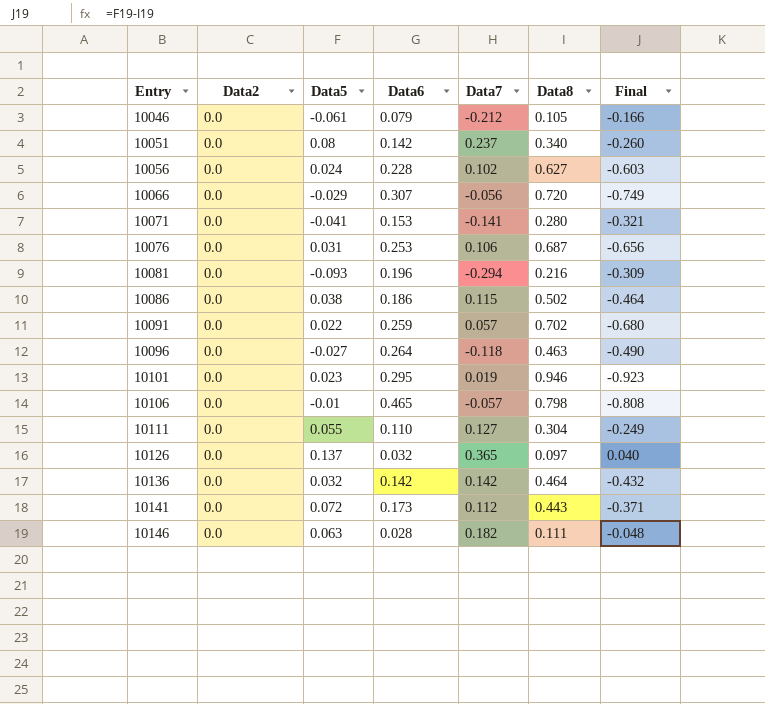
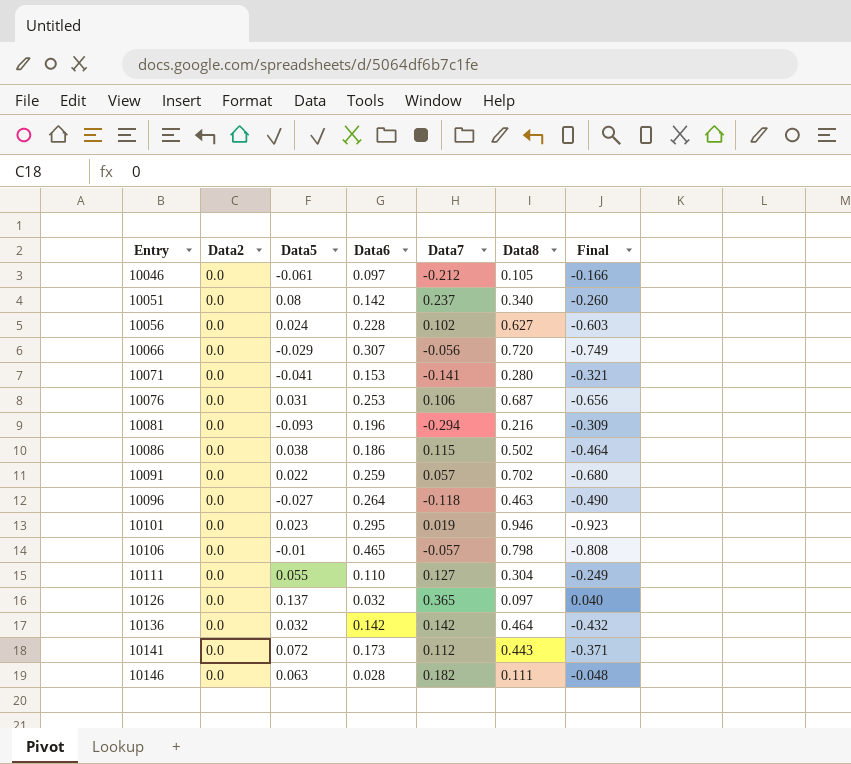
10046 | Data6: 0.079 -> 0.097

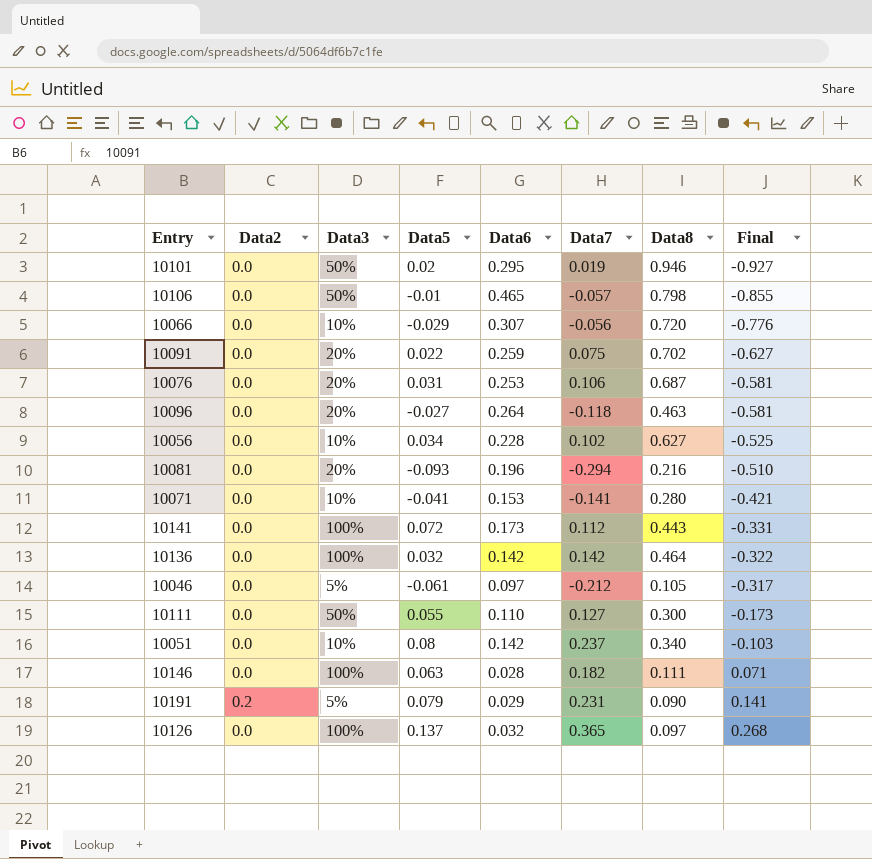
row order: Entry ascending -> Final ascending
column Data3 | position: none -> 3
column Final | formula: [Data5] - [Data8] -> [Data7] - [Data8]
row 10086: 0.0 | 0.038 | 0.186 | 0.115 | 0.502 | -0.464 -> none
10101 | Data5: 0.023 -> 0.02
10091 | Data7: 0.057 -> 0.075
10056 | Data5: 0.024 -> 0.034
10111 | Data8: 0.304 -> 0.300
row 10191: none -> 0.2 | 5% | 0.079 | 0.029 | 0.231 | 0.090 | 0.141

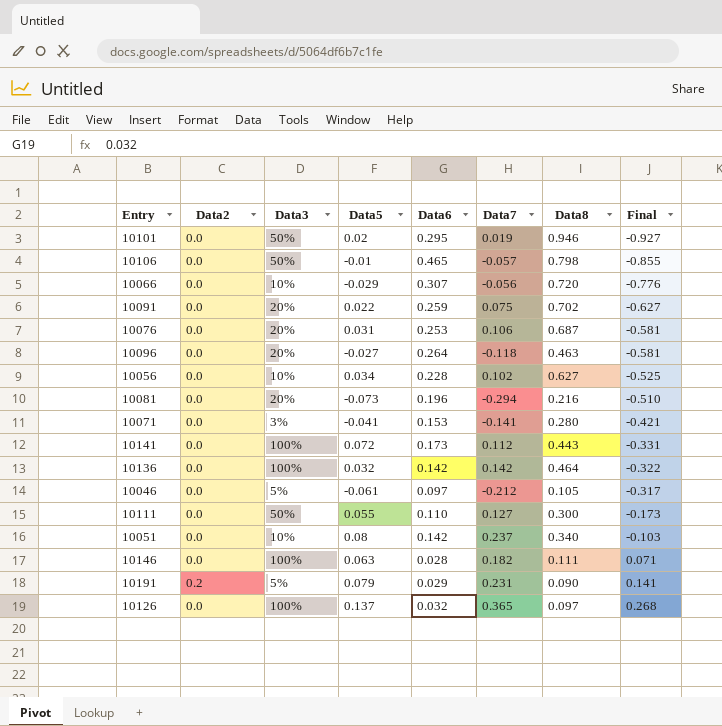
10081 | Data5: -0.093 -> -0.073
10071 | Data3: 10% -> 3%

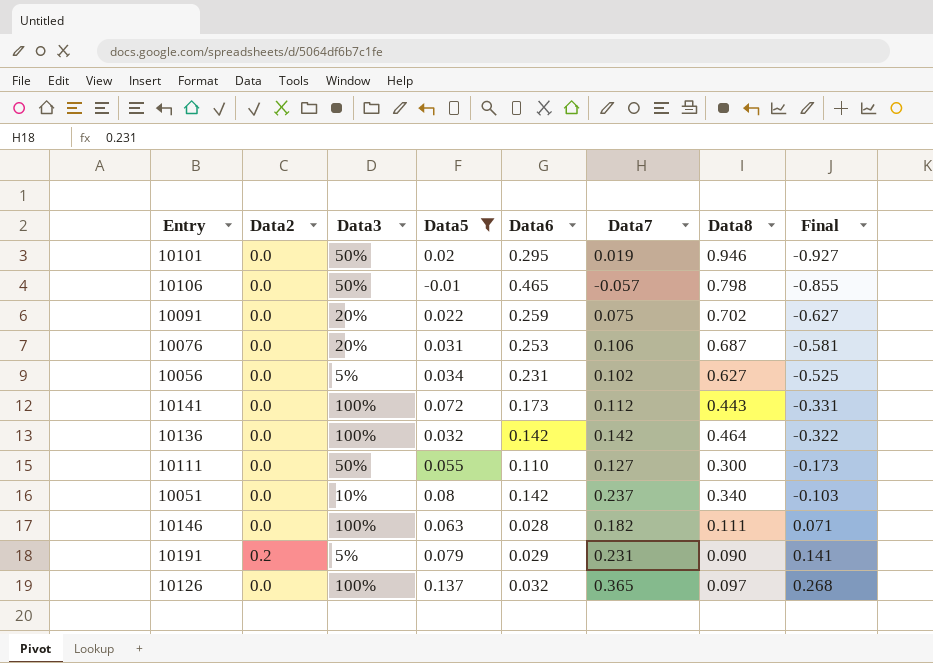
filter: none -> Data5 >= -0.01
10056 | Data3: 10% -> 5%
10056 | Data6: 0.228 -> 0.231

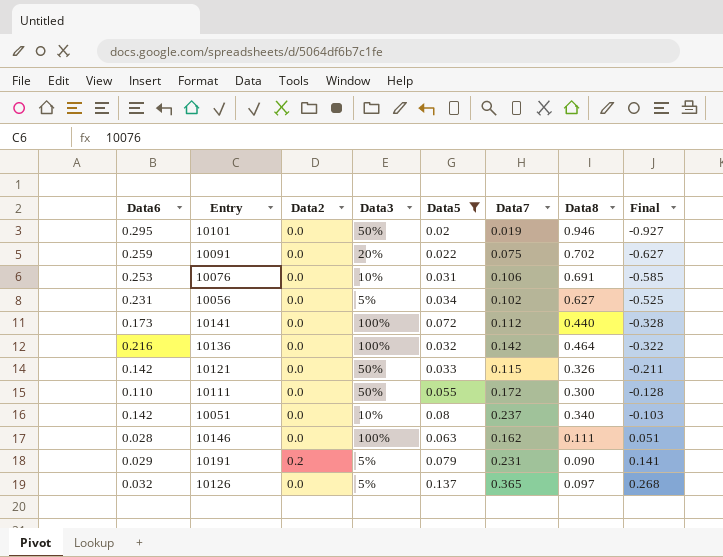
column Data6 | position: 5 -> 1
row 10106: 0.0 | 50% | -0.01 | 0.465 | -0.057 | 0.798 | -0.855 -> none
10076 | Data3: 20% -> 10%
10076 | Data8: 0.687 -> 0.691
10076 | Final: -0.581 -> -0.585
10141 | Data8: 0.443 -> 0.440
10141 | Final: -0.331 -> -0.328
10136 | Data6: 0.142 -> 0.216
row 10121: none -> 0.142 | 0.0 | 50% | 0.033 | 0.115 | 0.326 | -0.211
10111 | Data7: 0.127 -> 0.172
10111 | Final: -0.173 -> -0.128
10146 | Data7: 0.182 -> 0.162
10146 | Final: 0.071 -> 0.051
10126 | Data3: 100% -> 5%

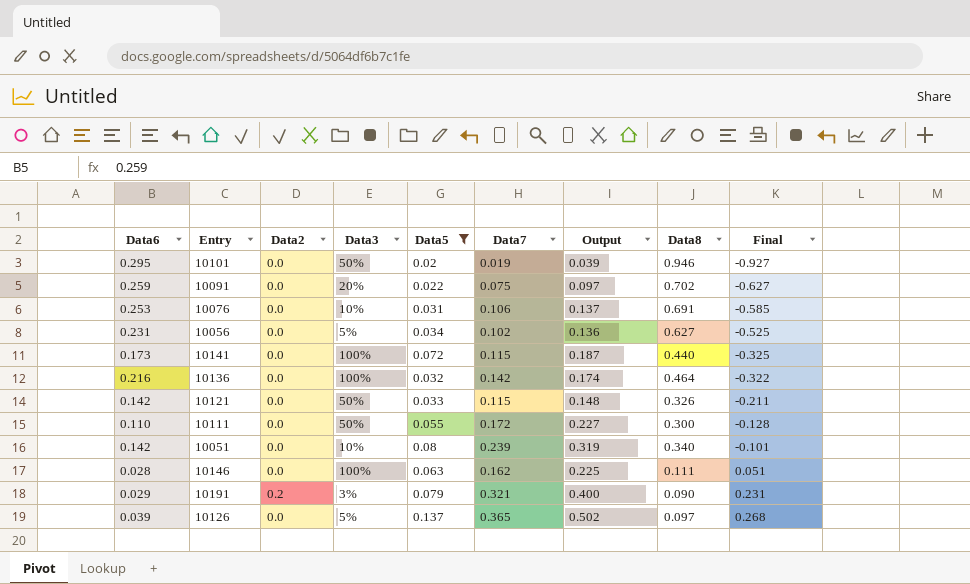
column Output | formula: none -> [Data5] + [Data7]
10141 | Data7: 0.112 -> 0.115
10141 | Final: -0.328 -> -0.325
10051 | Data7: 0.237 -> 0.239
10051 | Final: -0.103 -> -0.101
10191 | Data3: 5% -> 3%
10191 | Data7: 0.231 -> 0.321
10191 | Final: 0.141 -> 0.231
10126 | Data6: 0.032 -> 0.039

